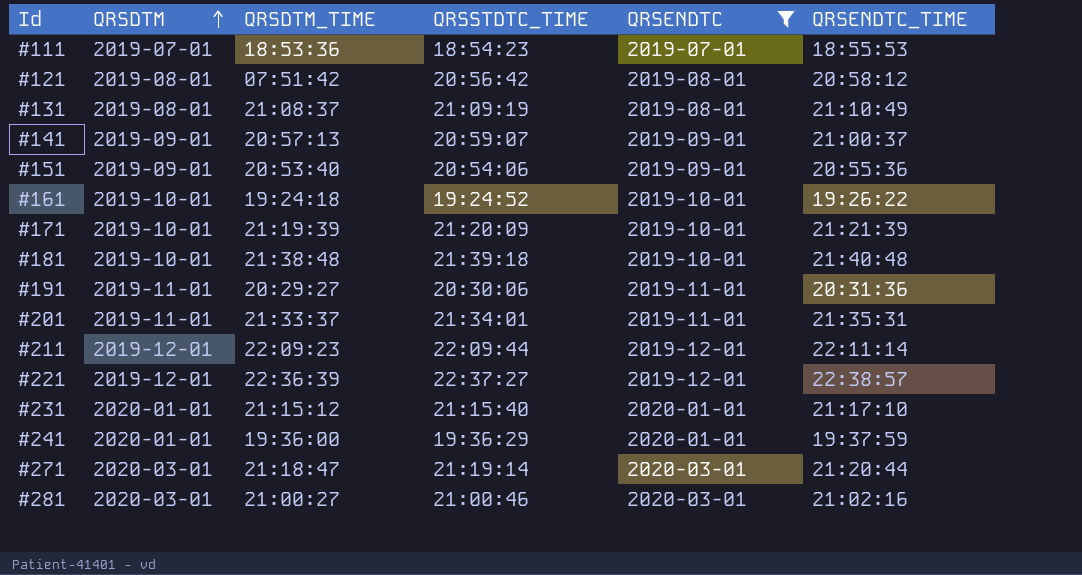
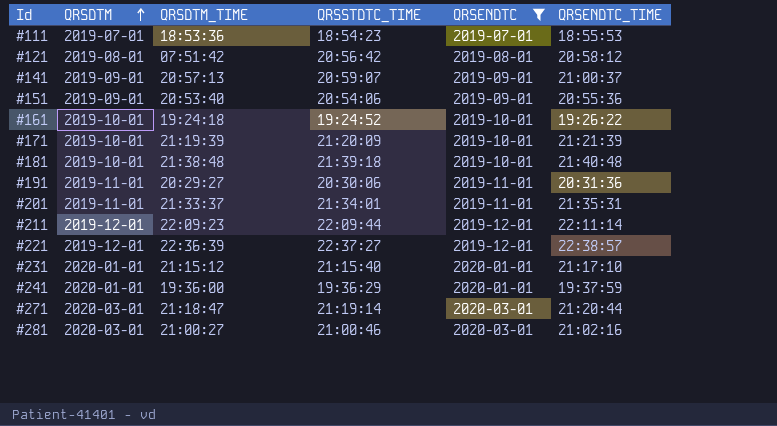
row #131: 2019-08-01 | 21:08:37 | 21:09:19 | 2019-08-01 | 21:10:49 -> none

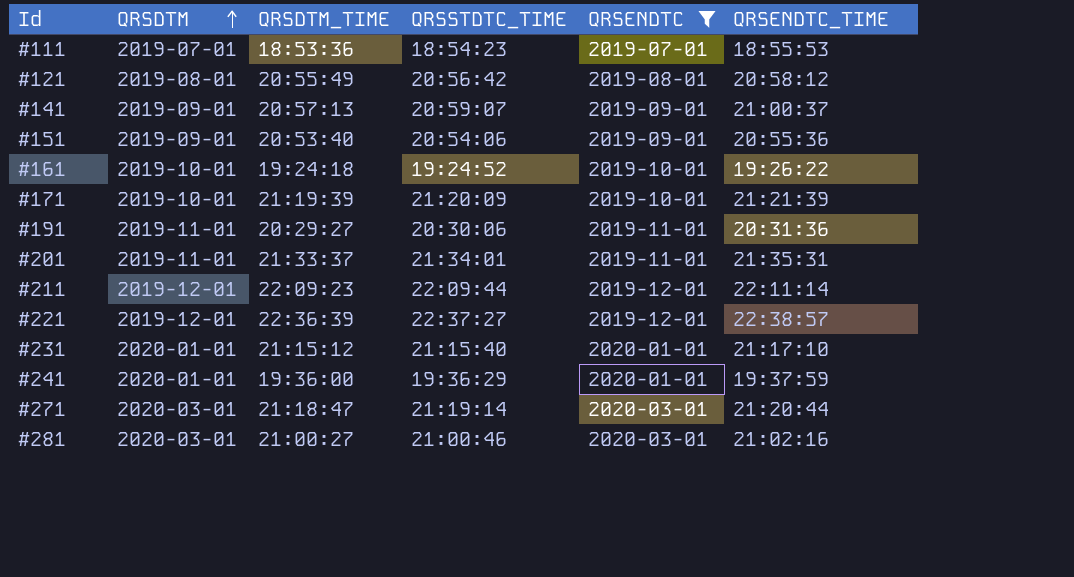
row #181: 2019-10-01 | 21:38:48 | 21:39:18 | 2019-10-01 | 21:40:48 -> none
#121 | QRSDTM_TIME: 07:51:42 -> 20:55:49

